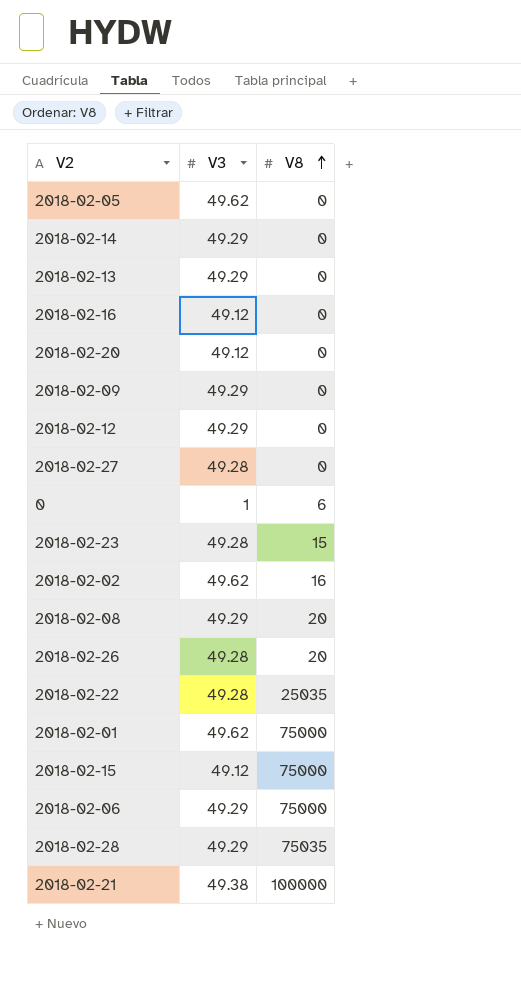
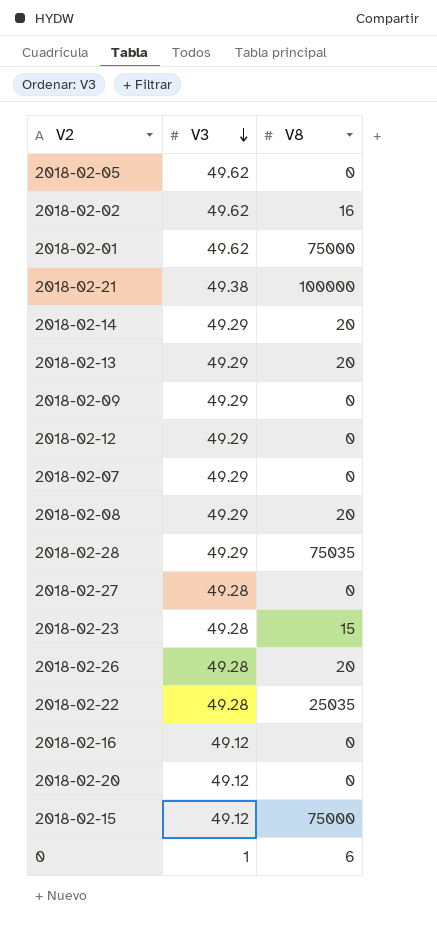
row order: V8 ascending -> V3 descending
row 2018-02-06: 49.29 | 75000 -> none
2018-02-14 | V8: 0 -> 20
2018-02-13 | V8: 0 -> 20
row 2018-02-07: none -> 49.29 | 0

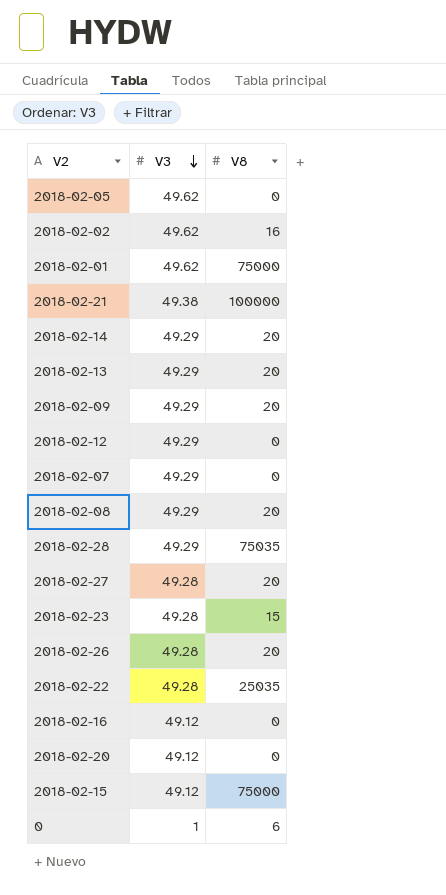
2018-02-09 | V8: 0 -> 20
2018-02-27 | V8: 0 -> 20

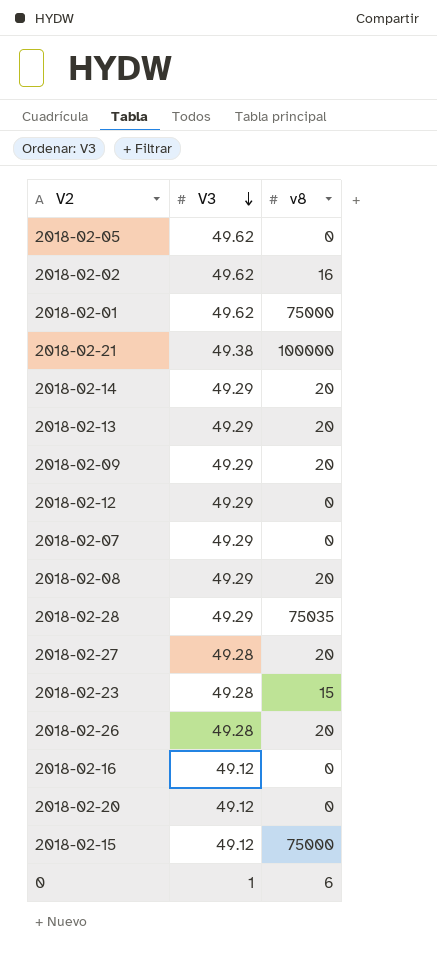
column name: V8 -> v8
row 2018-02-22: 49.28 | 25035 -> none

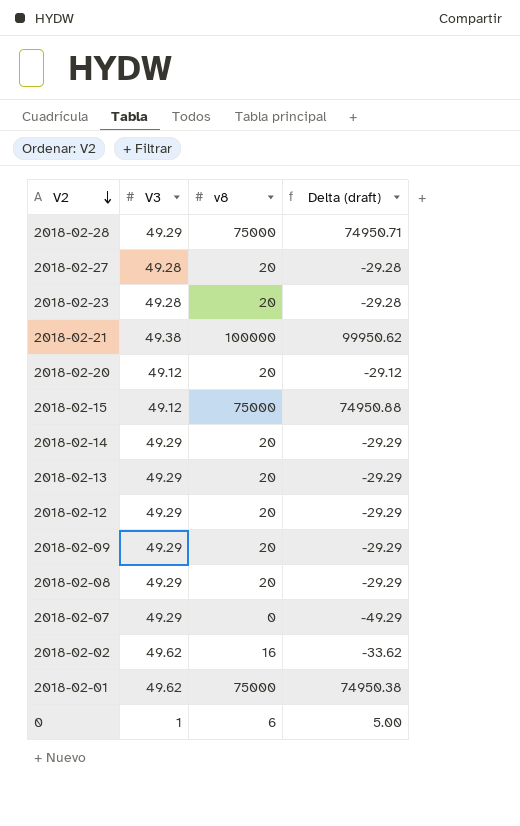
row order: V3 descending -> V2 descending
column Delta (draft) | formula: none -> [v8] - [V3]
row 2018-02-05: 49.62 | 0 -> none
row 2018-02-26: 49.28 | 20 -> none
row 2018-02-16: 49.12 | 0 -> none
2018-02-28 | v8: 75035 -> 75000
2018-02-23 | v8: 15 -> 20
2018-02-20 | v8: 0 -> 20
2018-02-12 | v8: 0 -> 20

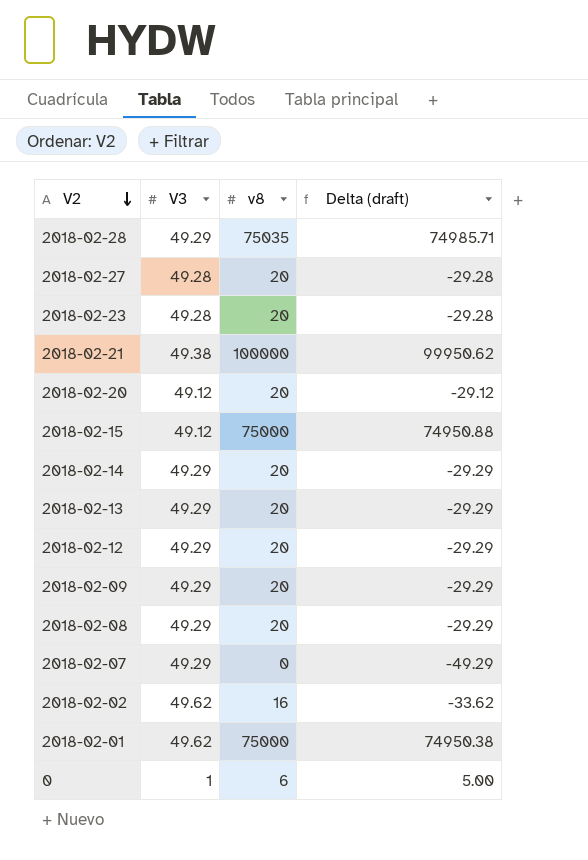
2018-02-28 | v8: 75000 -> 75035
2018-02-28 | Delta (draft): 74950.71 -> 74985.71

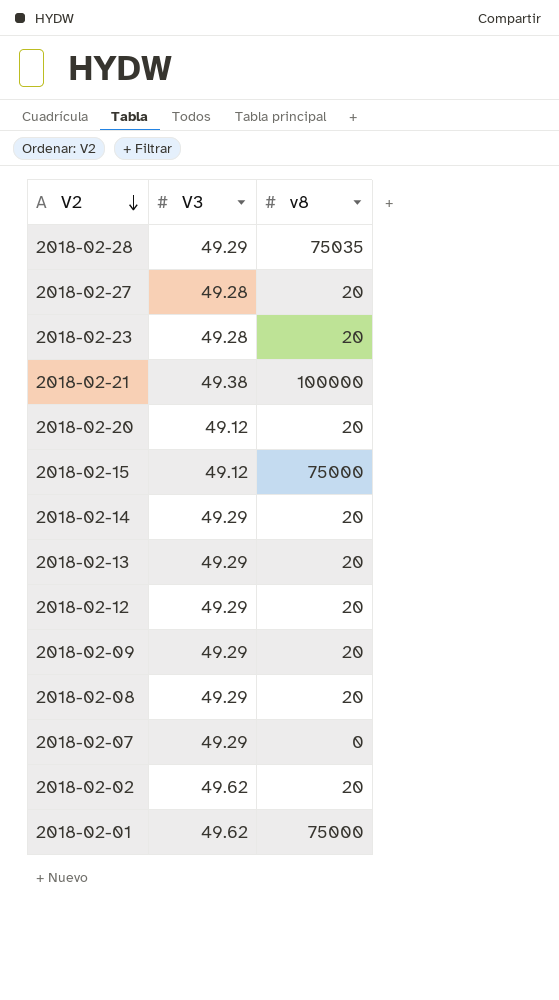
column Delta (draft) | formula: [v8] - [V3] -> none
row 0: 1 | 6 | 5.00 -> none
2018-02-02 | v8: 16 -> 20

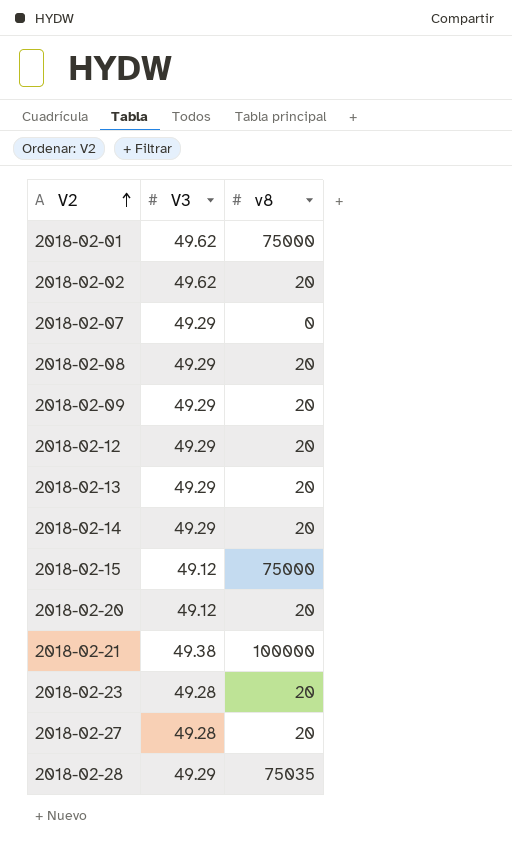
row order: V2 descending -> V2 ascending

